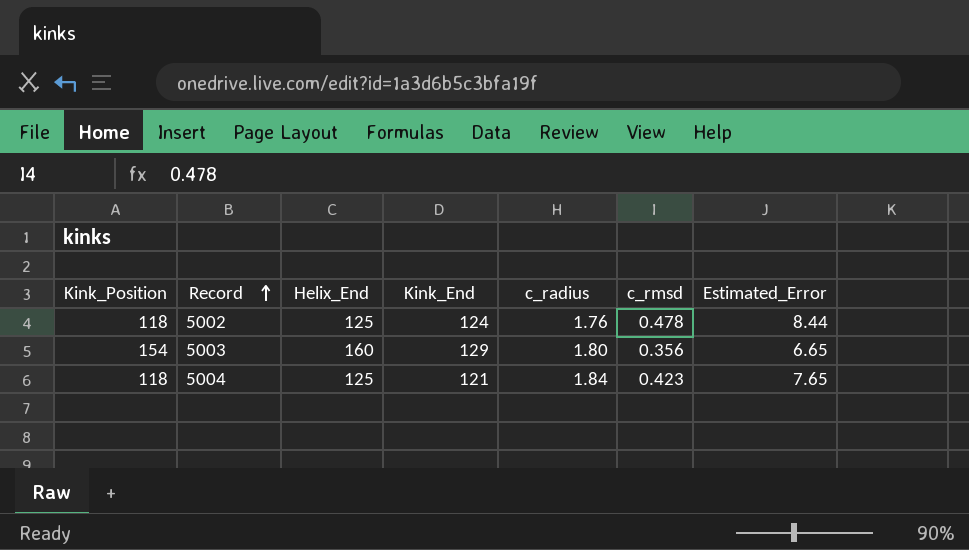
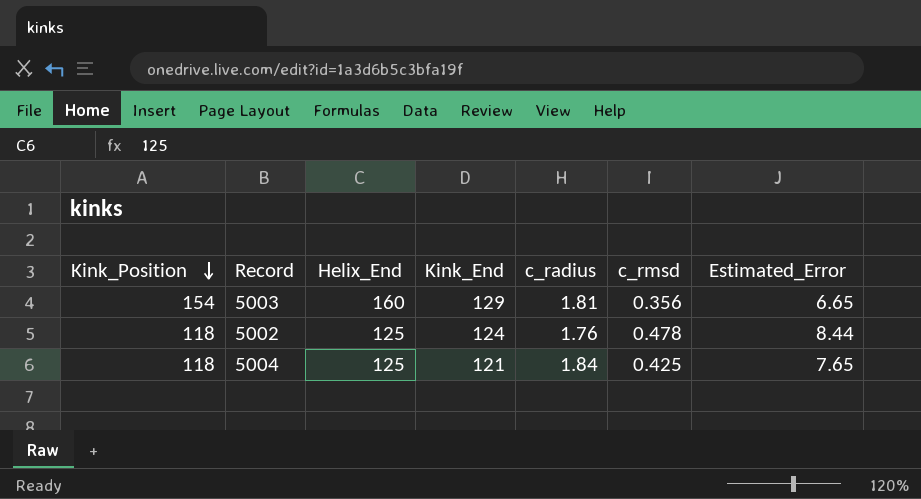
row order: Record ascending -> Kink_Position descending
5003 | c_radius: 1.80 -> 1.81
5004 | c_rmsd: 0.423 -> 0.425

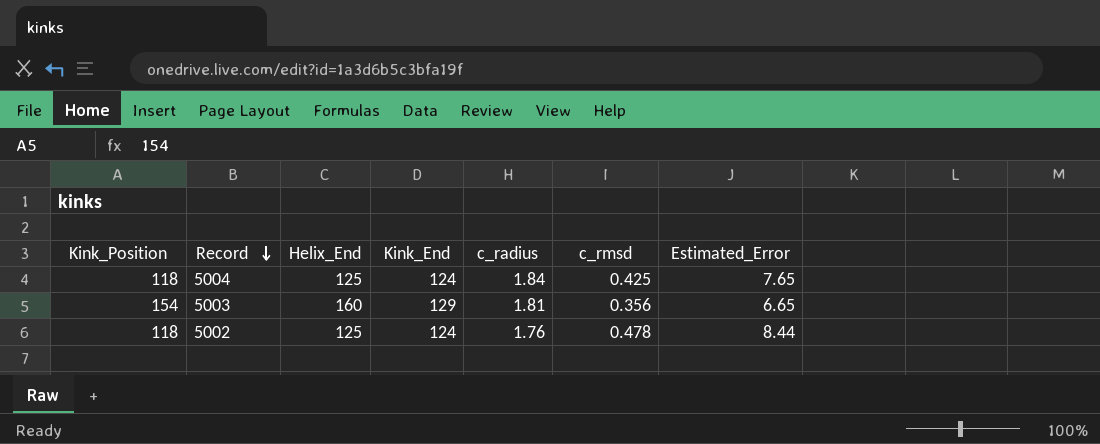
row order: Kink_Position descending -> Record descending
5004 | Kink_End: 121 -> 124

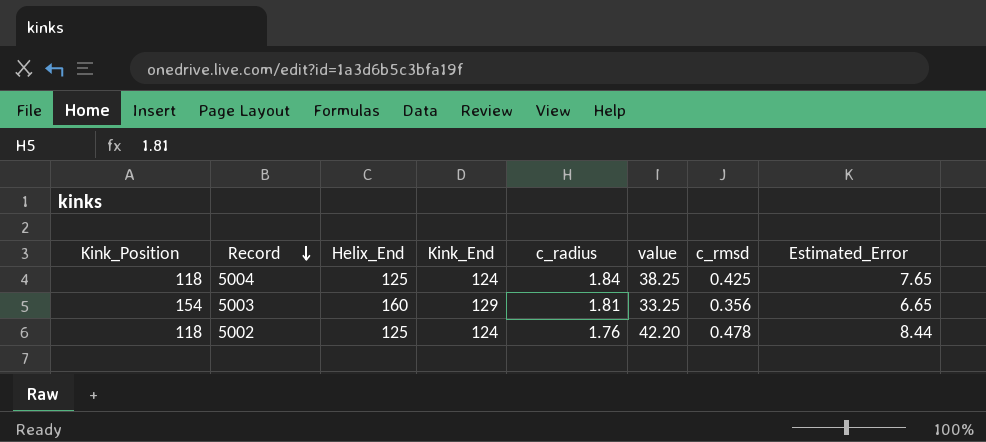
column value | formula: none -> [Estimated_Error] * 5

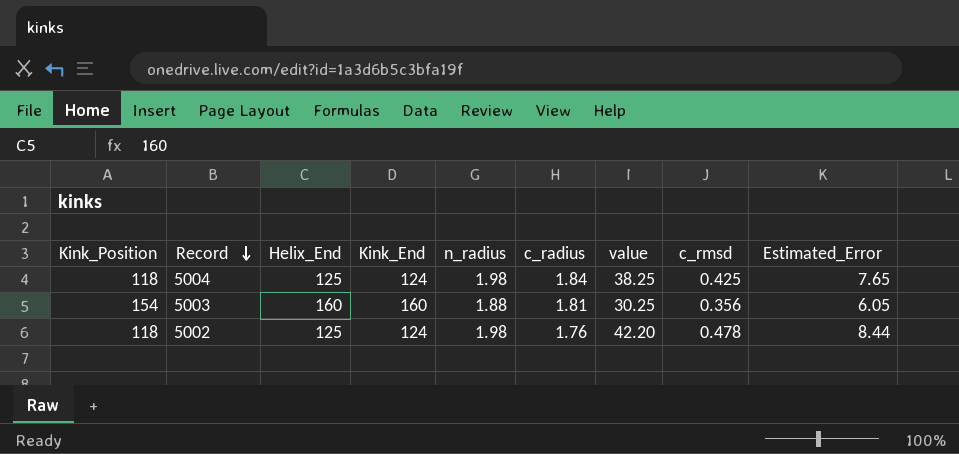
column n_radius | position: none -> 5
5003 | Kink_End: 129 -> 160
5003 | value: 33.25 -> 30.25
5003 | Estimated_Error: 6.65 -> 6.05

